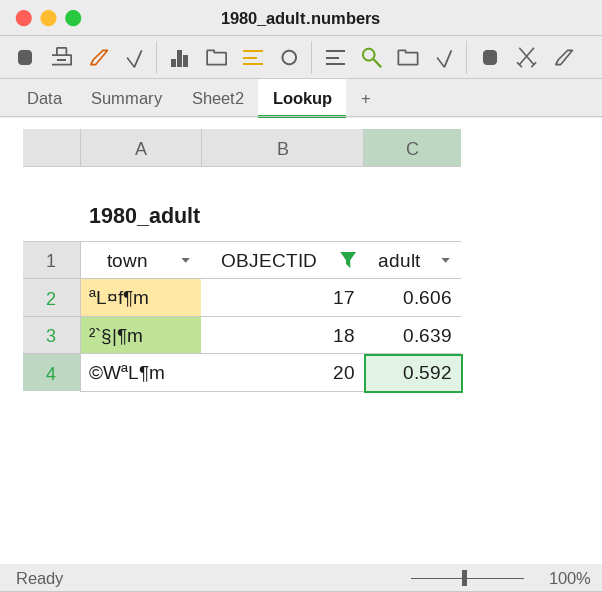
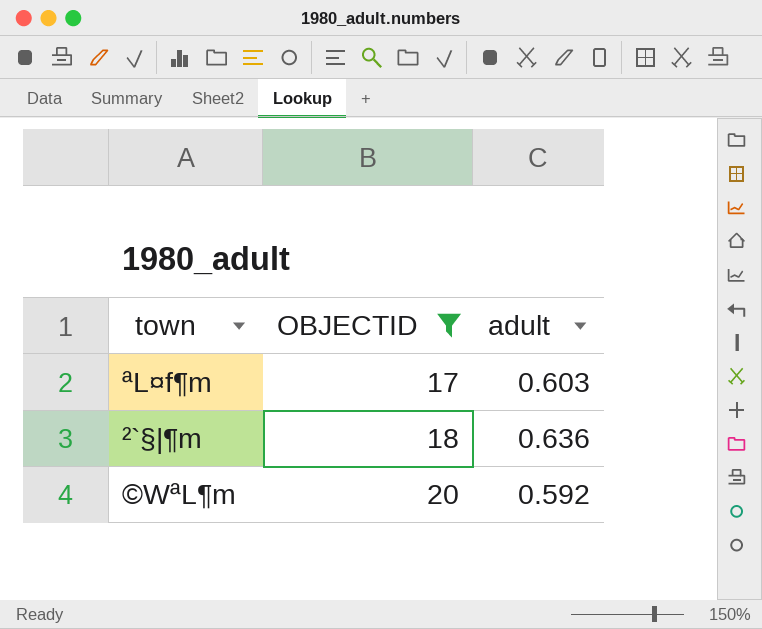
ªL¤f¶m | adult: 0.606 -> 0.603
²`§|¶m | adult: 0.639 -> 0.636

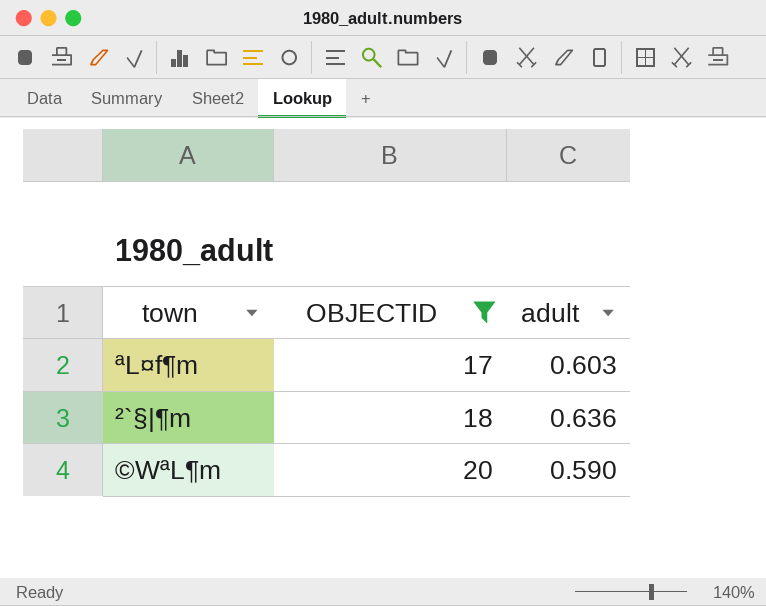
©WªL¶m | adult: 0.592 -> 0.590

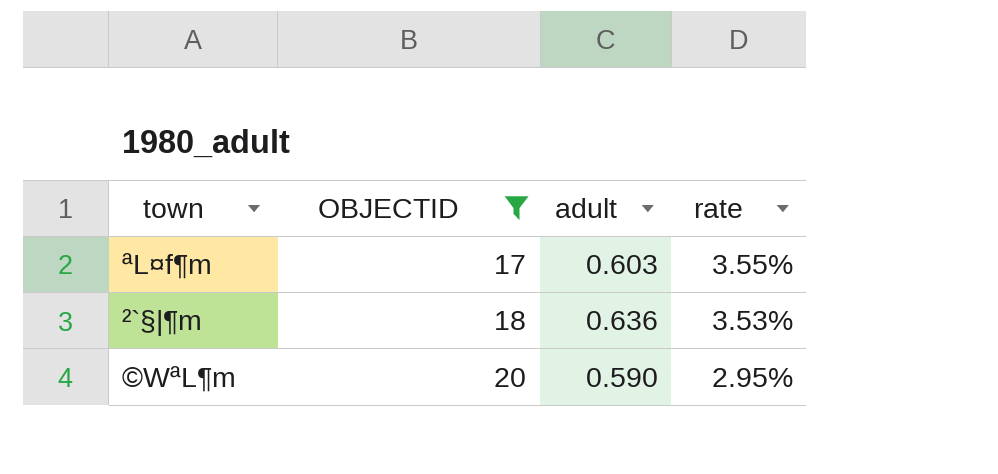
column rate | formula: none -> [adult] / [OBJECTID]

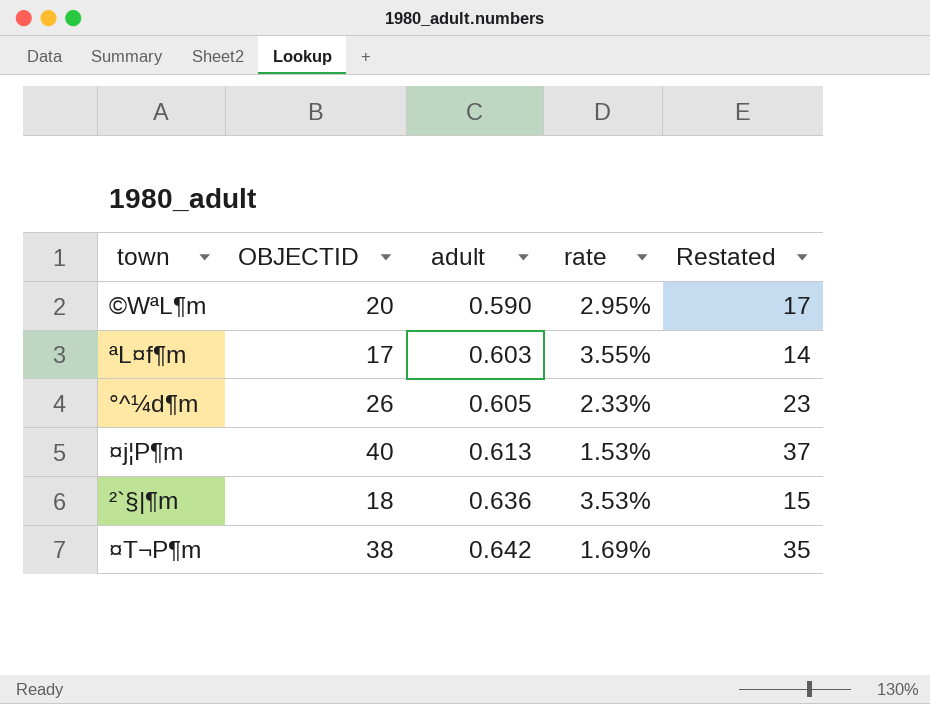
filter: OBJECTID <= 20 -> none
row order: OBJECTID ascending -> adult ascending
column Restated | formula: none -> [OBJECTID] - 3

